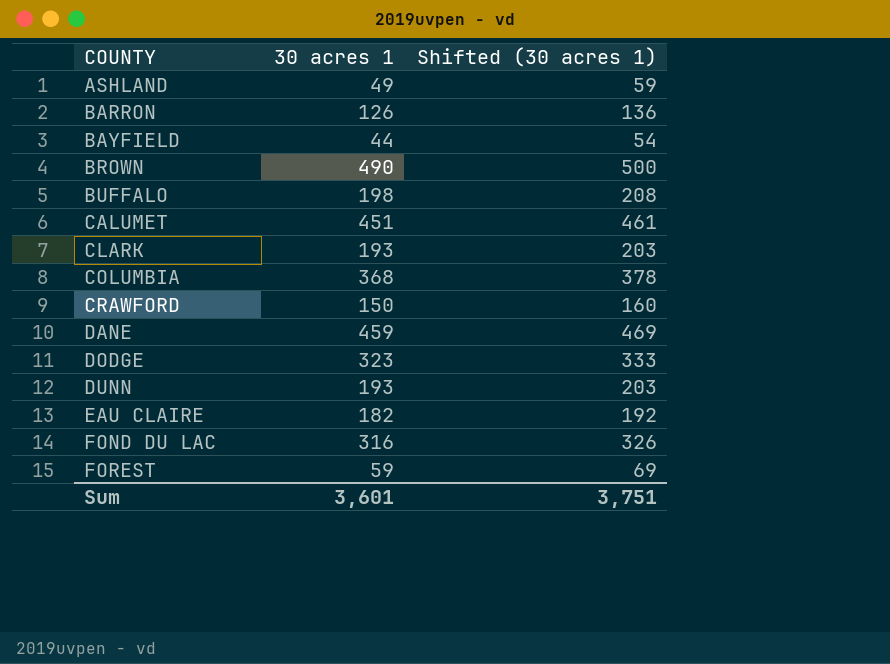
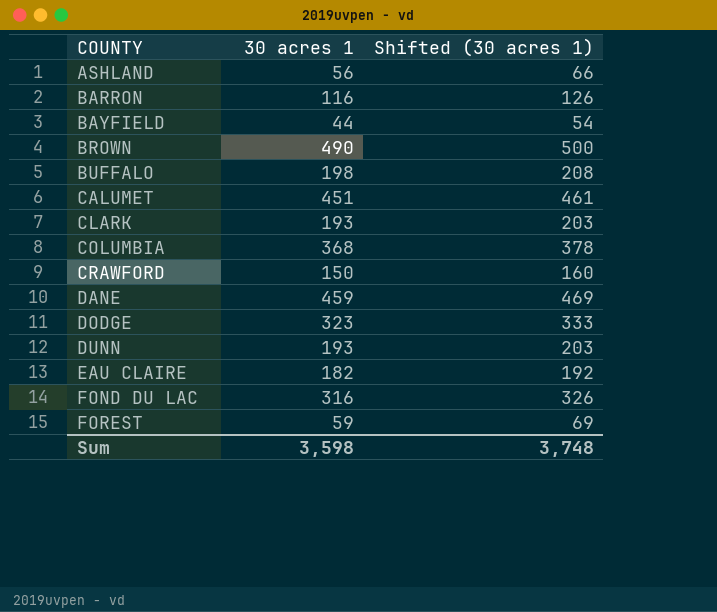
ASHLAND | 30 acres 1: 49 -> 56
ASHLAND | Shifted (30 acres 1): 59 -> 66
BARRON | 30 acres 1: 126 -> 116
BARRON | Shifted (30 acres 1): 136 -> 126
Sum | 30 acres 1: 3,601 -> 3,598
Sum | Shifted (30 acres 1): 3,751 -> 3,748

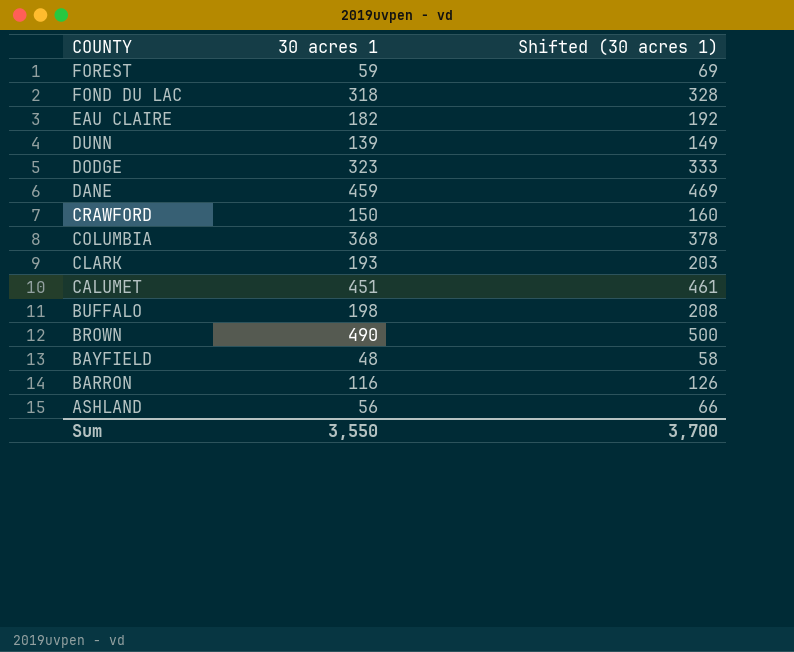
row order: COUNTY ascending -> COUNTY descending
FOND DU LAC | 30 acres 1: 316 -> 318
FOND DU LAC | Shifted (30 acres 1): 326 -> 328
DUNN | 30 acres 1: 193 -> 139
DUNN | Shifted (30 acres 1): 203 -> 149
BAYFIELD | 30 acres 1: 44 -> 48
BAYFIELD | Shifted (30 acres 1): 54 -> 58
Sum | 30 acres 1: 3,598 -> 3,550
Sum | Shifted (30 acres 1): 3,748 -> 3,700

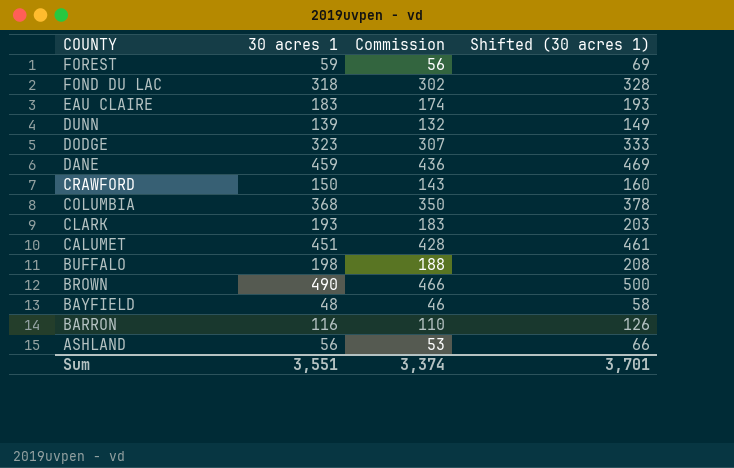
column Commission | formula: none -> [30 acres 1] * 0.95
EAU CLAIRE | 30 acres 1: 182 -> 183
EAU CLAIRE | Shifted (30 acres 1): 192 -> 193
Sum | 30 acres 1: 3,550 -> 3,551
Sum | Shifted (30 acres 1): 3,700 -> 3,701

